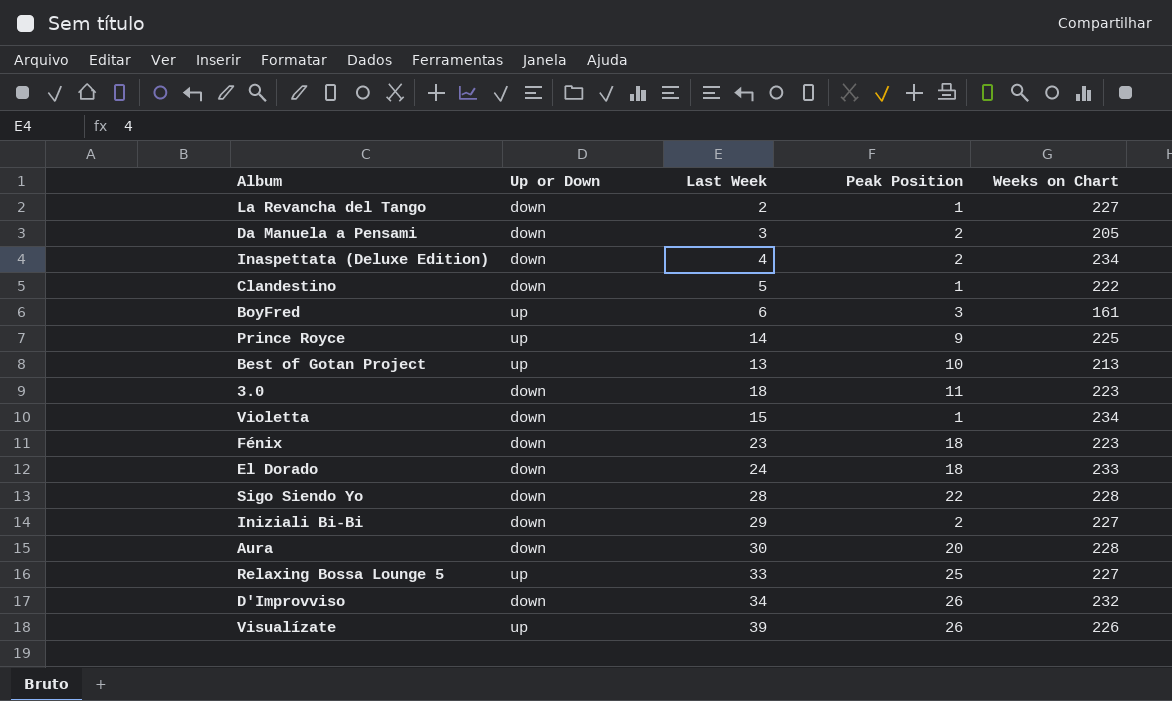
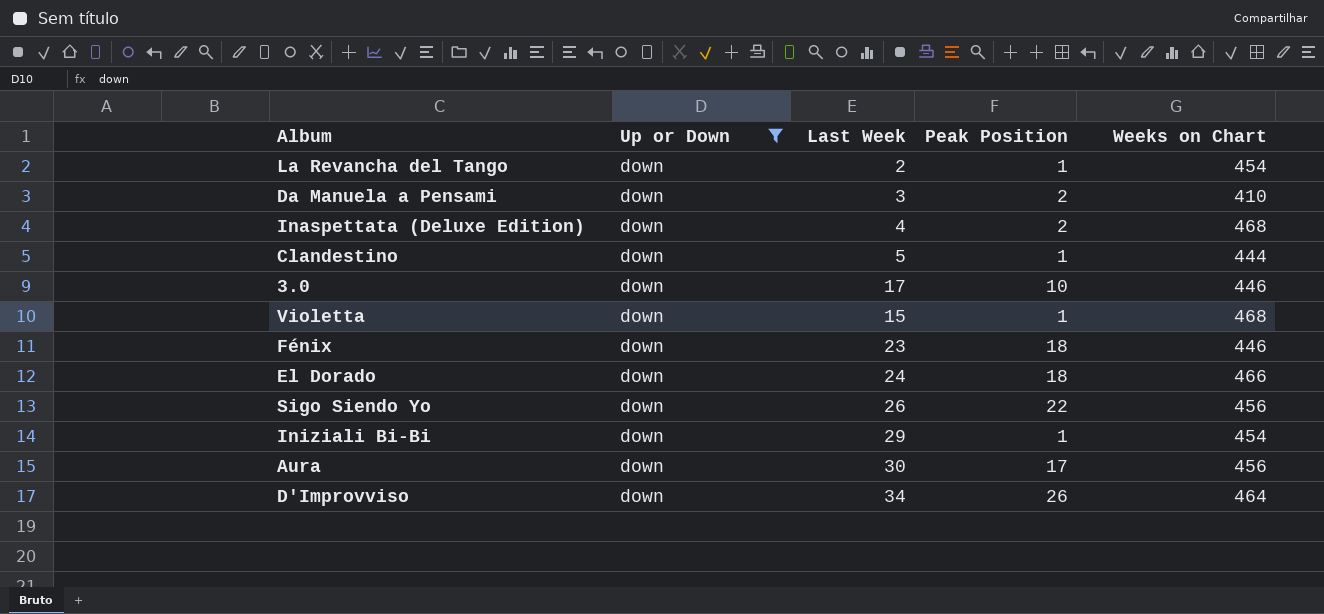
filter: none -> Up or Down = down
La Revancha del Tango | Weeks on Chart: 227 -> 454
Da Manuela a Pensami | Weeks on Chart: 205 -> 410
Inaspettata (Deluxe Edition) | Weeks on Chart: 234 -> 468
Clandestino | Weeks on Chart: 222 -> 444
3.0 | Last Week: 18 -> 17
3.0 | Peak Position: 11 -> 10
3.0 | Weeks on Chart: 223 -> 446
Violetta | Weeks on Chart: 234 -> 468
Fénix | Weeks on Chart: 223 -> 446
El Dorado | Weeks on Chart: 233 -> 466
Sigo Siendo Yo | Last Week: 28 -> 26
Sigo Siendo Yo | Weeks on Chart: 228 -> 456
Iniziali Bi-Bi | Peak Position: 2 -> 1
Iniziali Bi-Bi | Weeks on Chart: 227 -> 454
Aura | Peak Position: 20 -> 17
Aura | Weeks on Chart: 228 -> 456
D'Improvviso | Weeks on Chart: 232 -> 464

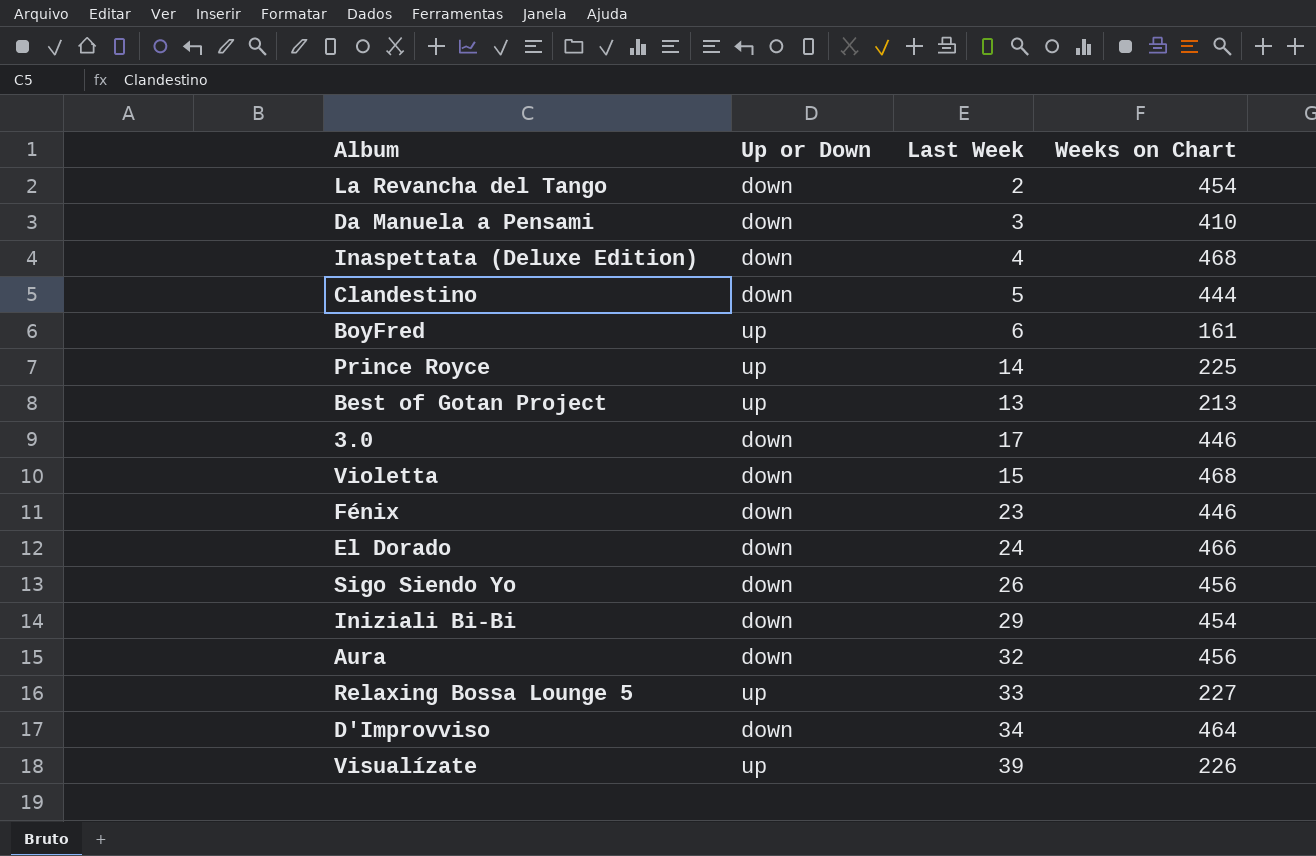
filter: Up or Down = down -> none
column Peak Position | position: 4 -> none
Aura | Last Week: 30 -> 32

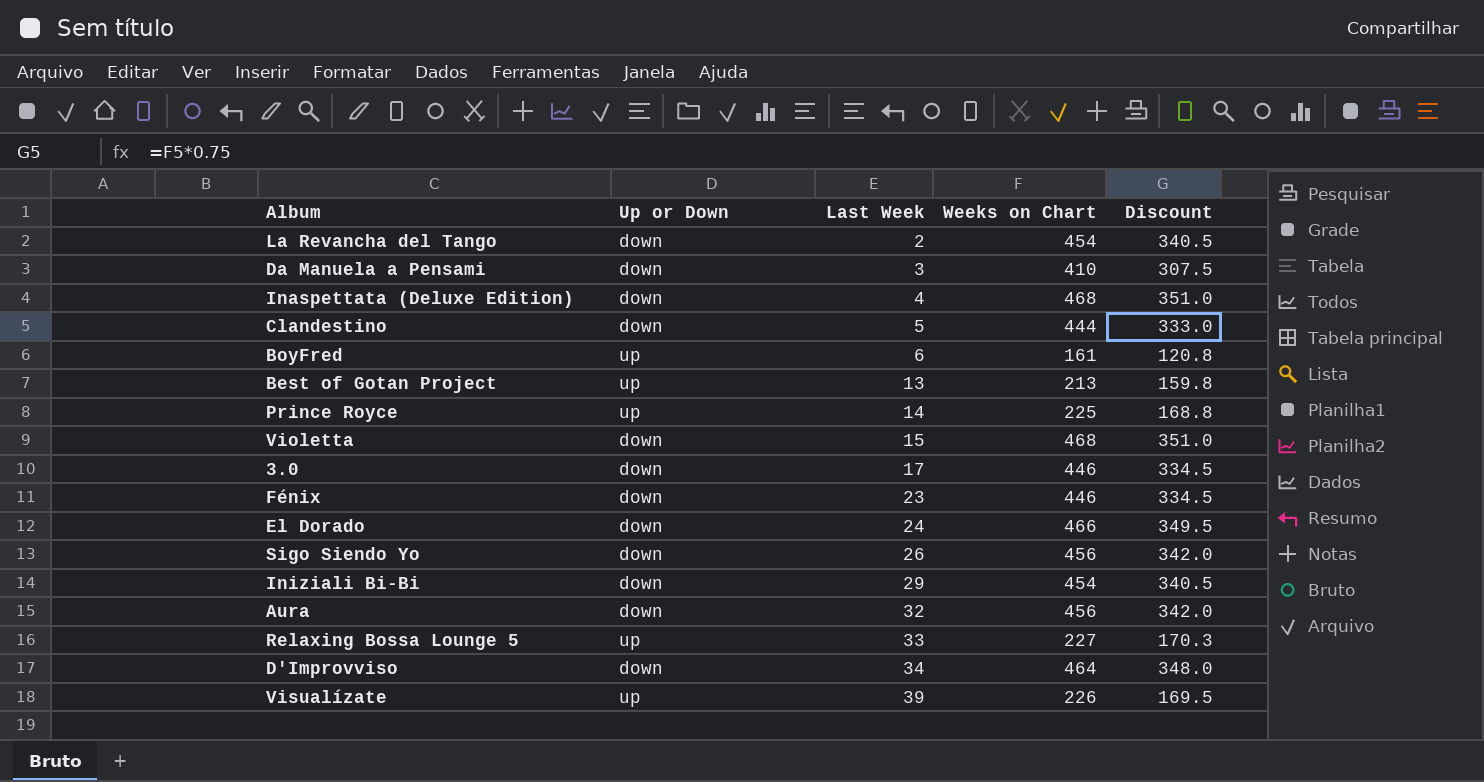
row order: none -> Last Week ascending
column Discount | formula: none -> [Weeks on Chart] * 0.75

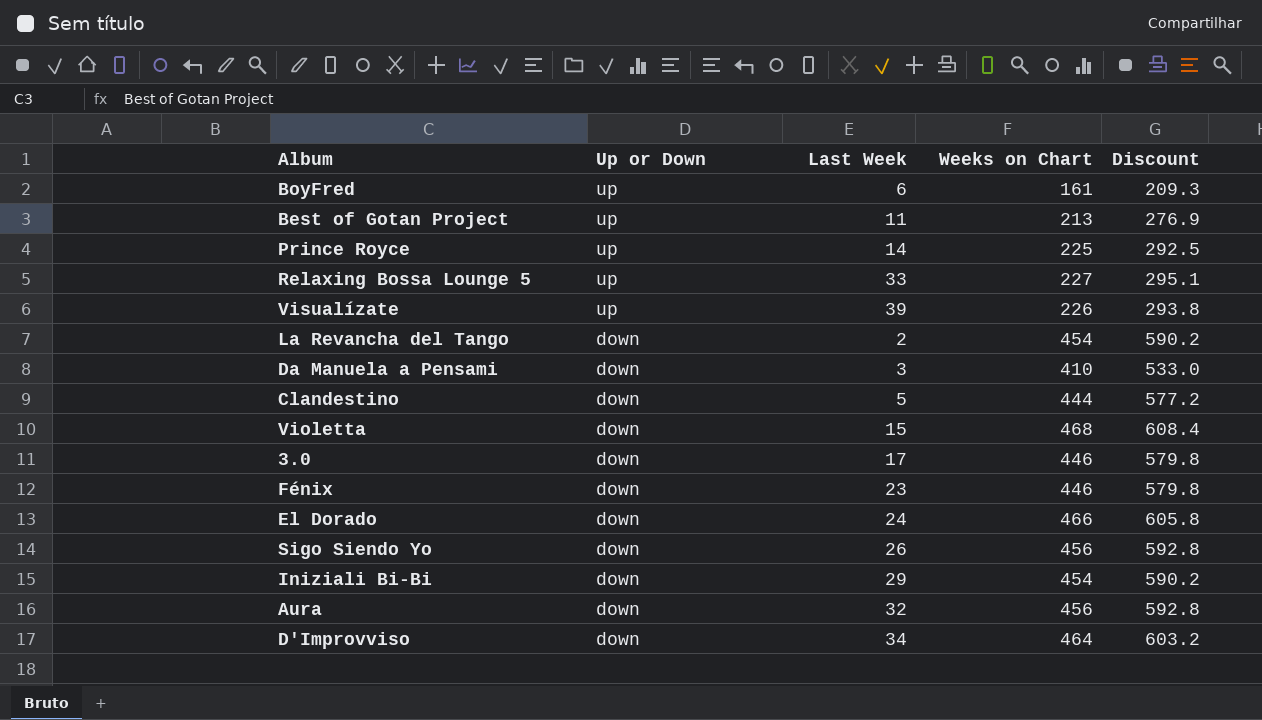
row order: Last Week ascending -> Up or Down descending
column Discount | formula: [Weeks on Chart] * 0.75 -> [Weeks on Chart] * 1.3
row Inaspettata (Deluxe Edition): down | 4 | 468 | 351.0 -> none
Best of Gotan Project | Last Week: 13 -> 11

